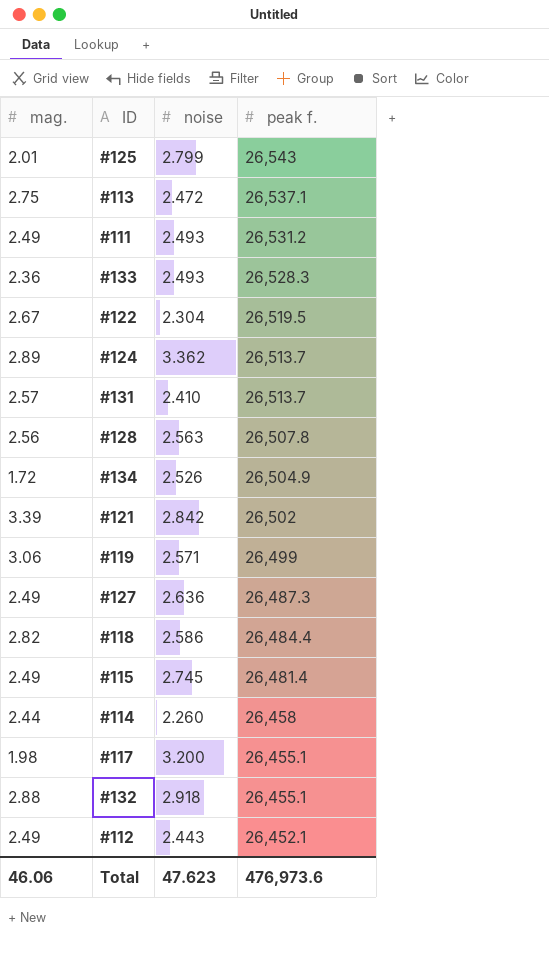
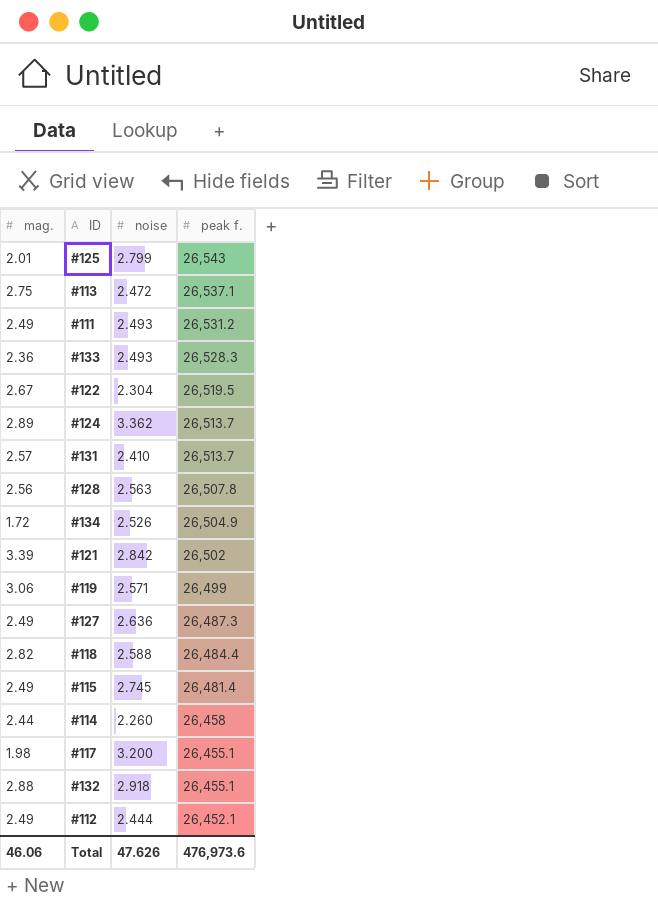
#118 | noise: 2.586 -> 2.588
#112 | noise: 2.443 -> 2.444
Total | noise: 47.623 -> 47.626

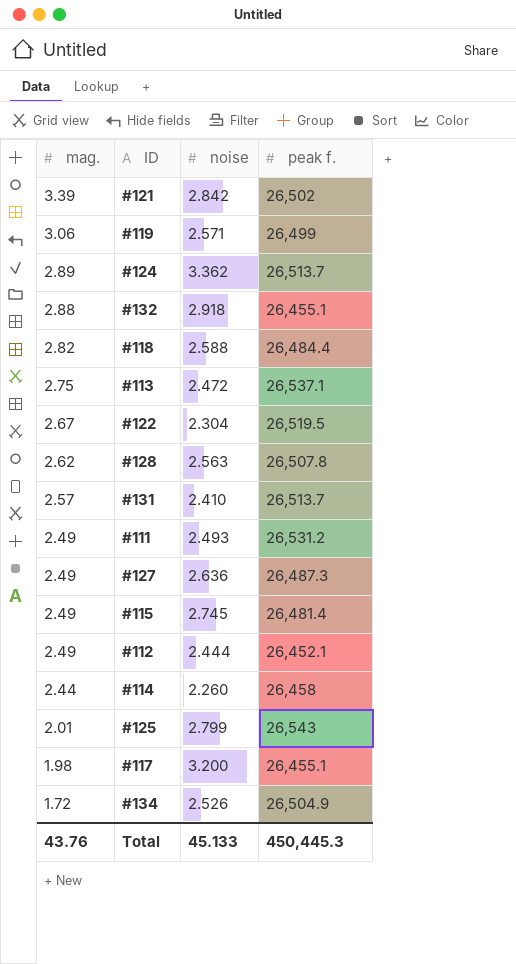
row order: peak f. descending -> mag. descending
row #133: 2.36 | 2.493 | 26,528.3 -> none
#128 | mag.: 2.56 -> 2.62
Total | mag.: 46.06 -> 43.76
Total | noise: 47.626 -> 45.133
Total | peak f.: 476,973.6 -> 450,445.3

